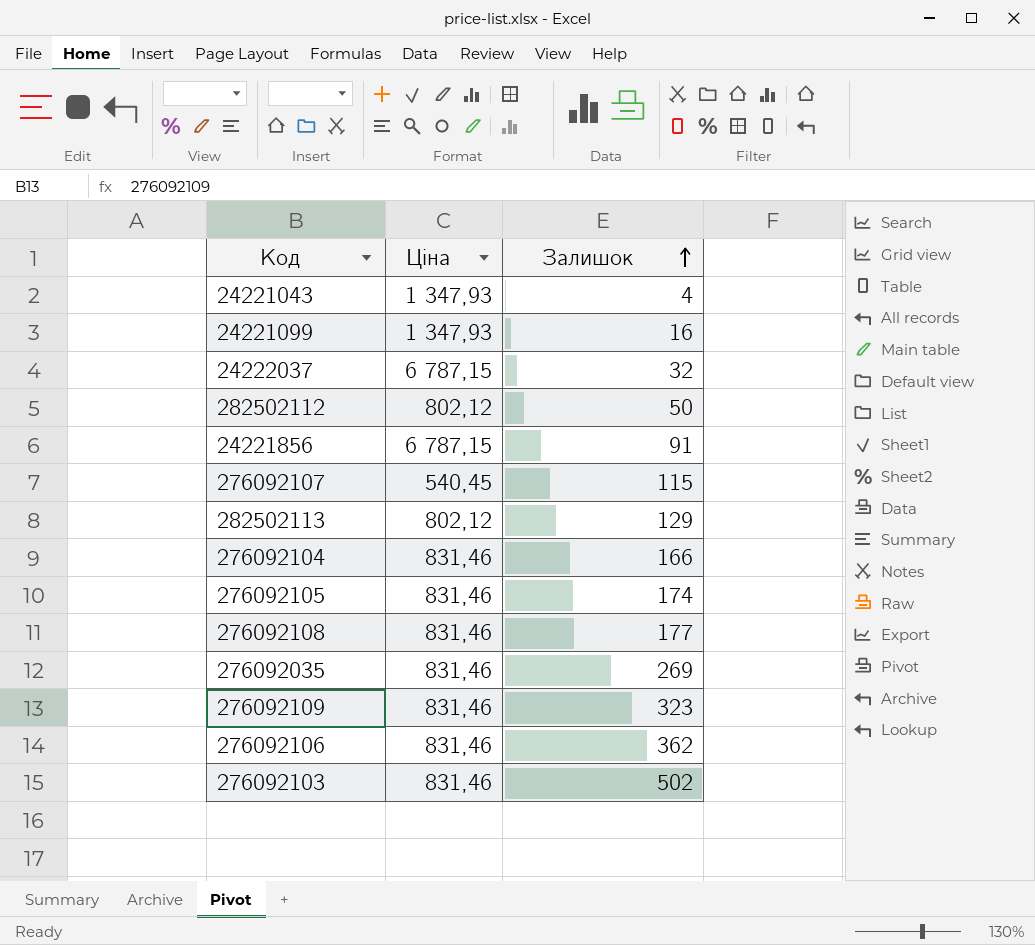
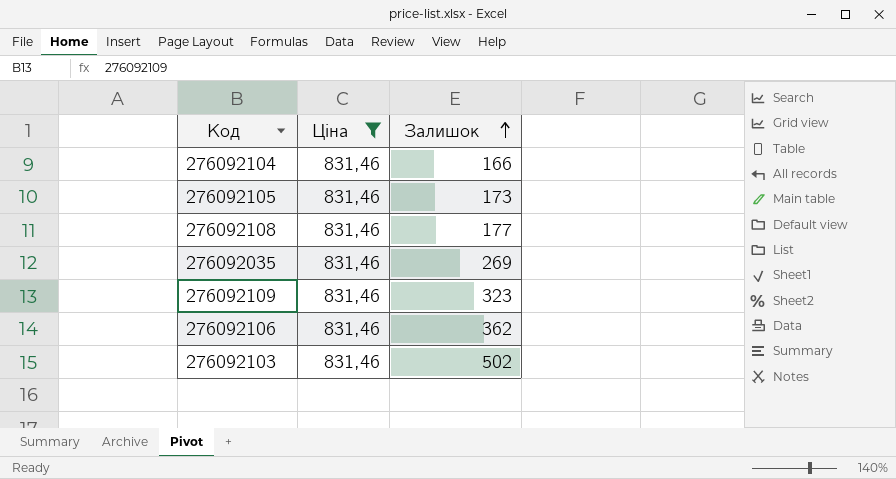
filter: none -> Ціна = 831,46
276092105 | Залишок: 174 -> 173

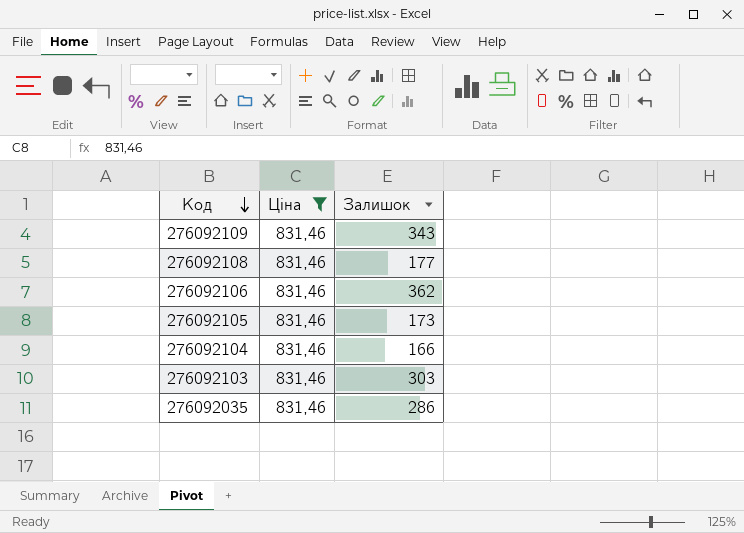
row order: Залишок ascending -> Код descending
276092109 | Залишок: 323 -> 343
276092103 | Залишок: 502 -> 303
276092035 | Залишок: 269 -> 286

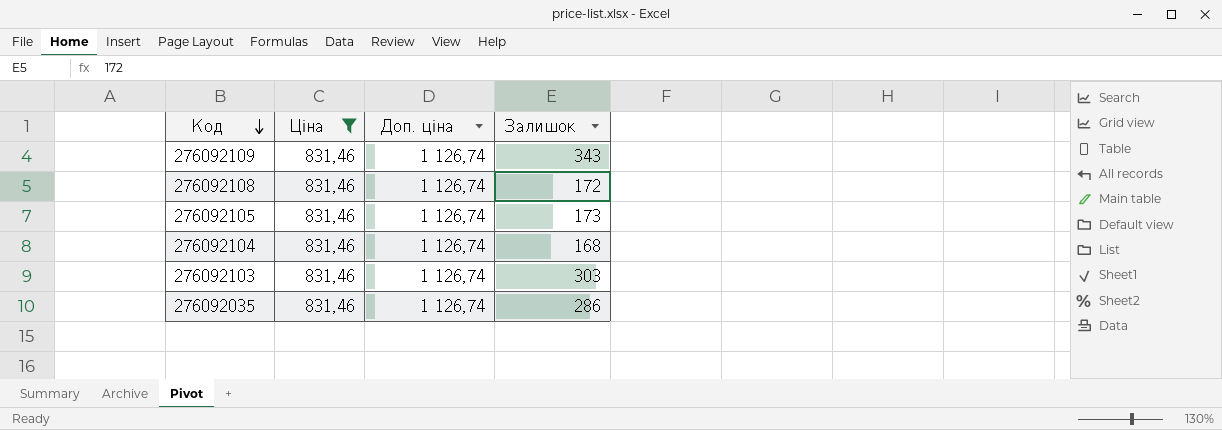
column Доп. ціна | position: none -> 3
row 276092106: 831,46 | 362 -> none
276092108 | Залишок: 177 -> 172
276092104 | Залишок: 166 -> 168

